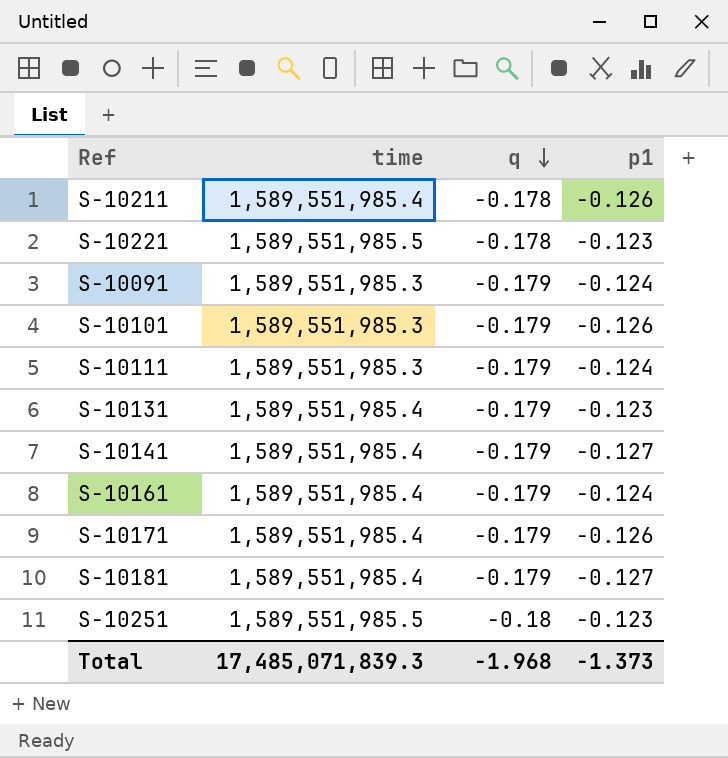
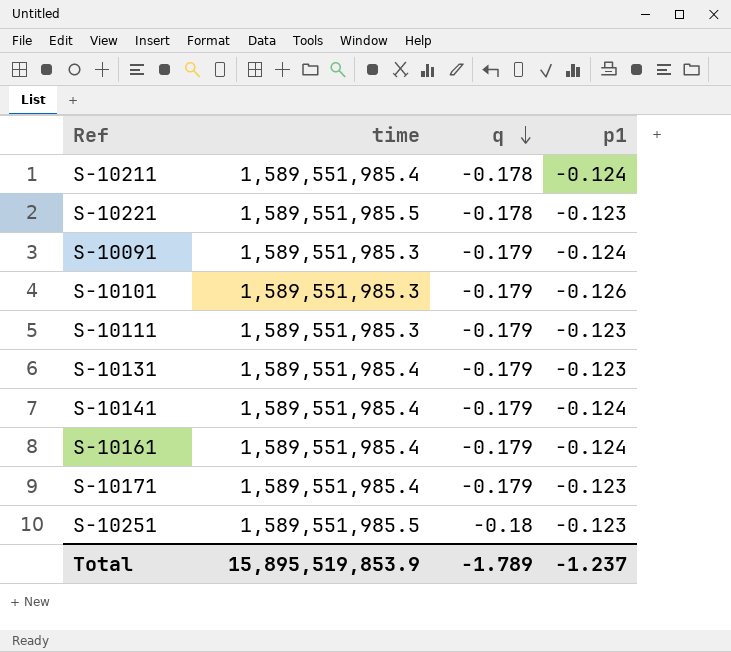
row S-10181: 1,589,551,985.4 | -0.179 | -0.127 -> none
S-10211 | p1: -0.126 -> -0.124
S-10111 | p1: -0.124 -> -0.123
S-10141 | p1: -0.127 -> -0.124
S-10171 | p1: -0.126 -> -0.123
Total | time: 17,485,071,839.3 -> 15,895,519,853.9
Total | q: -1.968 -> -1.789
Total | p1: -1.373 -> -1.237

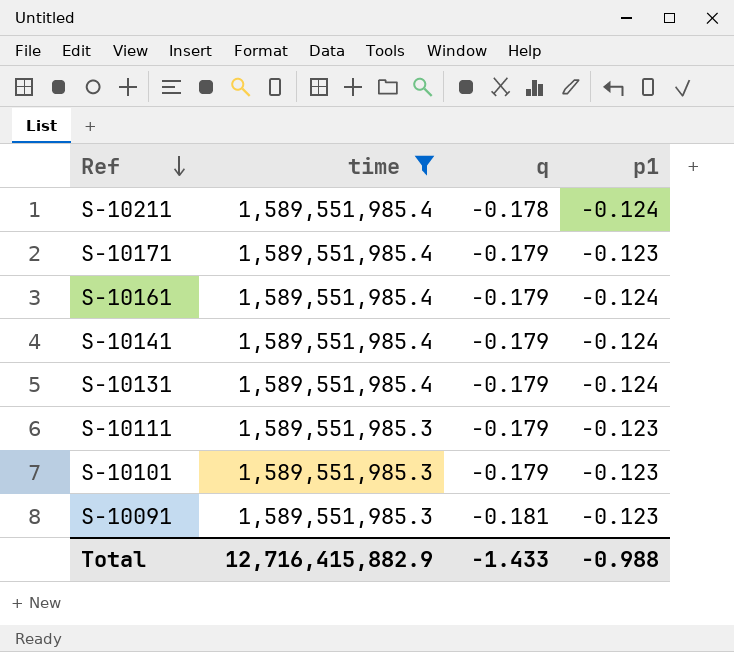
filter: none -> time != 1,589,551,985.5
row order: q descending -> Ref descending
S-10131 | p1: -0.123 -> -0.124
S-10101 | p1: -0.126 -> -0.123
S-10091 | q: -0.179 -> -0.181
S-10091 | p1: -0.124 -> -0.123
Total | time: 15,895,519,853.9 -> 12,716,415,882.9
Total | q: -1.789 -> -1.433
Total | p1: -1.237 -> -0.988

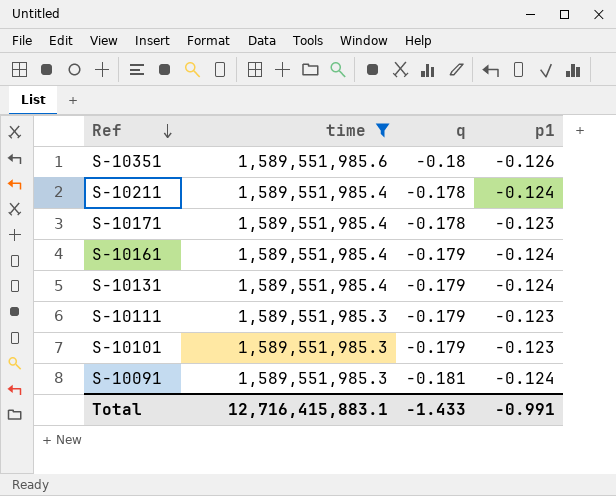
row S-10141: 1,589,551,985.4 | -0.179 | -0.124 -> none
row S-10351: none -> 1,589,551,985.6 | -0.18 | -0.126
S-10171 | q: -0.179 -> -0.178
S-10091 | p1: -0.123 -> -0.124
Total | time: 12,716,415,882.9 -> 12,716,415,883.1
Total | p1: -0.988 -> -0.991

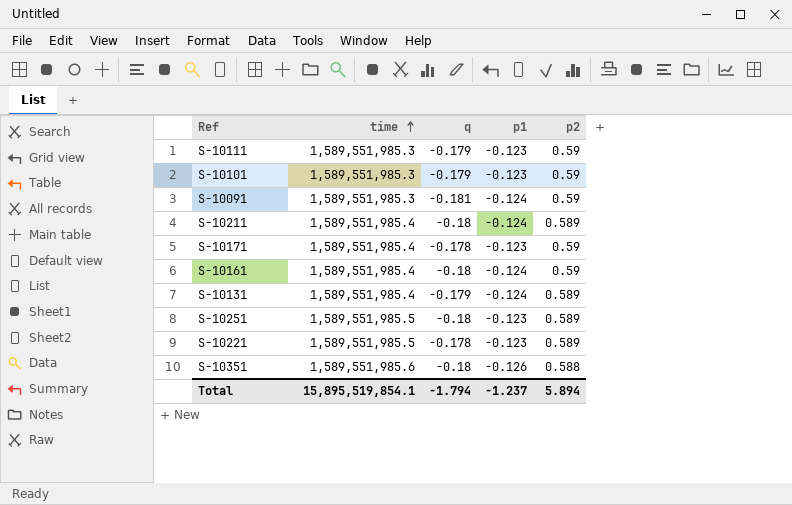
filter: time != 1,589,551,985.5 -> none
row order: Ref descending -> time ascending
column p2 | position: none -> 5
S-10211 | q: -0.178 -> -0.18
S-10161 | q: -0.179 -> -0.18
Total | time: 12,716,415,883.1 -> 15,895,519,854.1
Total | q: -1.433 -> -1.794
Total | p1: -0.991 -> -1.237

